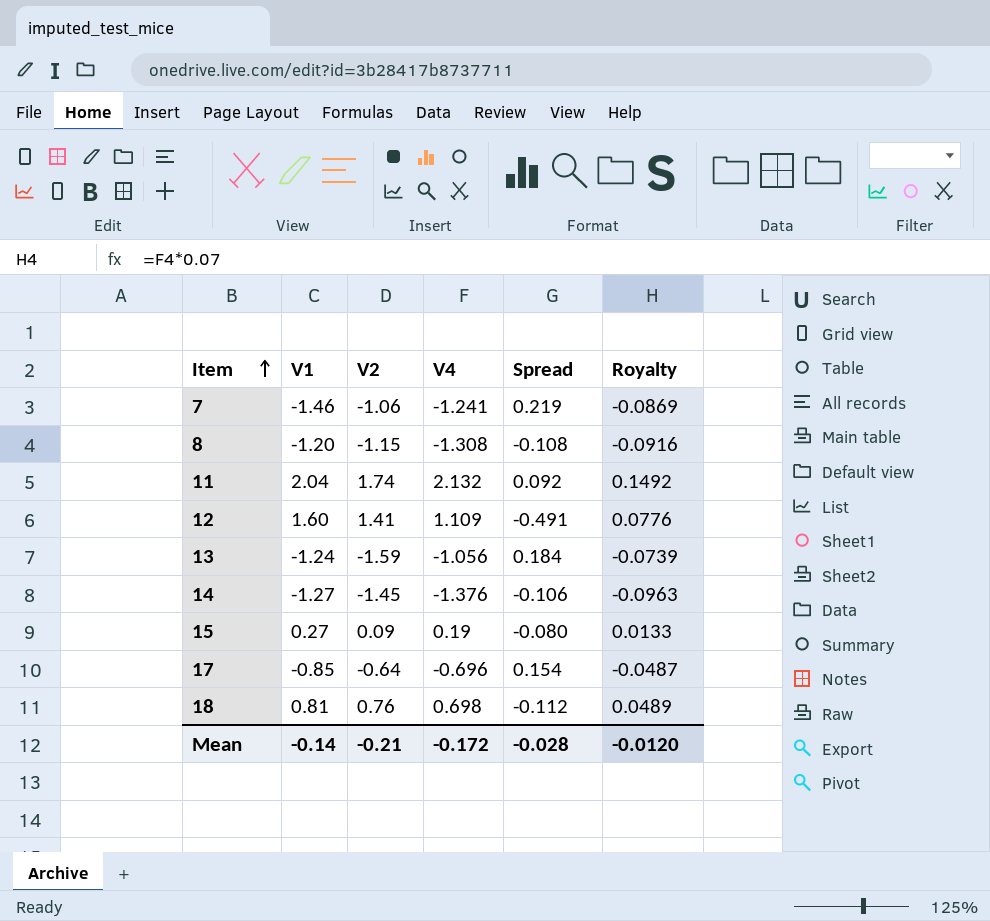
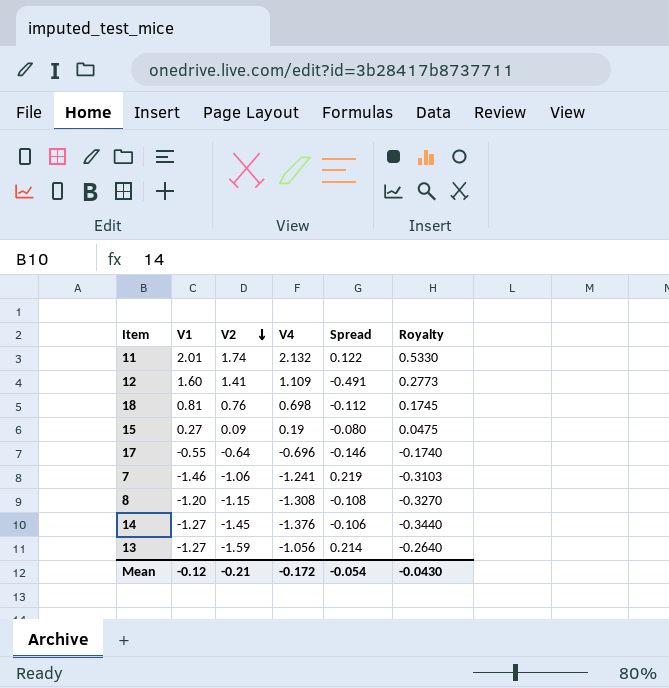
row order: Item ascending -> V2 descending
column Royalty | formula: [V4] * 0.07 -> [V4] * 0.25
11 | V1: 2.04 -> 2.01
11 | Spread: 0.092 -> 0.122
17 | V1: -0.85 -> -0.55
17 | Spread: 0.154 -> -0.146
13 | V1: -1.24 -> -1.27
13 | Spread: 0.184 -> 0.214
Mean | V1: -0.14 -> -0.12
Mean | Spread: -0.028 -> -0.054
Mean | Royalty: -0.0120 -> -0.0430

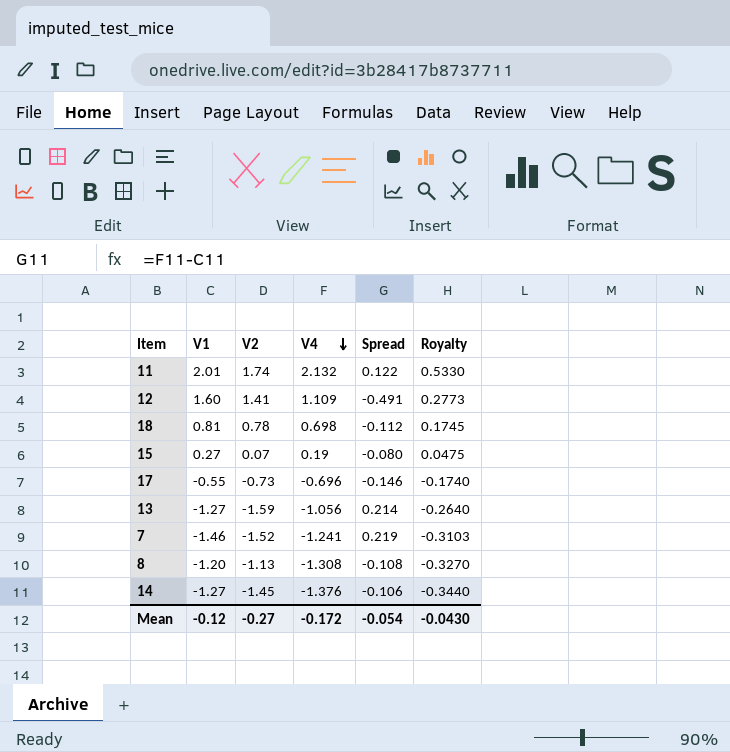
row order: V2 descending -> V4 descending
18 | V2: 0.76 -> 0.78
15 | V2: 0.09 -> 0.07
17 | V2: -0.64 -> -0.73
7 | V2: -1.06 -> -1.52
8 | V2: -1.15 -> -1.13
Mean | V2: -0.21 -> -0.27

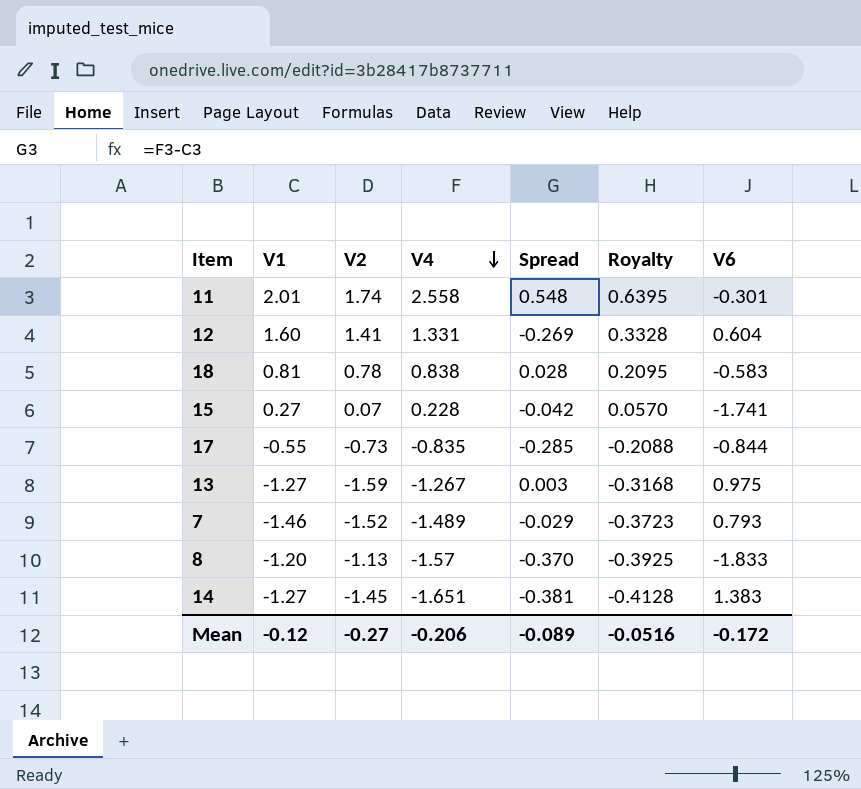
column V6 | position: none -> 7
11 | V4: 2.132 -> 2.558
11 | Spread: 0.122 -> 0.548
11 | Royalty: 0.5330 -> 0.6395
12 | V4: 1.109 -> 1.331
12 | Spread: -0.491 -> -0.269
12 | Royalty: 0.2773 -> 0.3328
18 | V4: 0.698 -> 0.838
18 | Spread: -0.112 -> 0.028
18 | Royalty: 0.1745 -> 0.2095
15 | V4: 0.19 -> 0.228
15 | Spread: -0.080 -> -0.042
15 | Royalty: 0.0475 -> 0.0570
17 | V4: -0.696 -> -0.835
17 | Spread: -0.146 -> -0.285
17 | Royalty: -0.1740 -> -0.2088
13 | V4: -1.056 -> -1.267
13 | Spread: 0.214 -> 0.003
13 | Royalty: -0.2640 -> -0.3168
7 | V4: -1.241 -> -1.489
7 | Spread: 0.219 -> -0.029
7 | Royalty: -0.3103 -> -0.3723
8 | V4: -1.308 -> -1.57
8 | Spread: -0.108 -> -0.370
8 | Royalty: -0.3270 -> -0.3925
14 | V4: -1.376 -> -1.651
14 | Spread: -0.106 -> -0.381
14 | Royalty: -0.3440 -> -0.4128
Mean | V4: -0.172 -> -0.206
Mean | Spread: -0.054 -> -0.089
Mean | Royalty: -0.0430 -> -0.0516

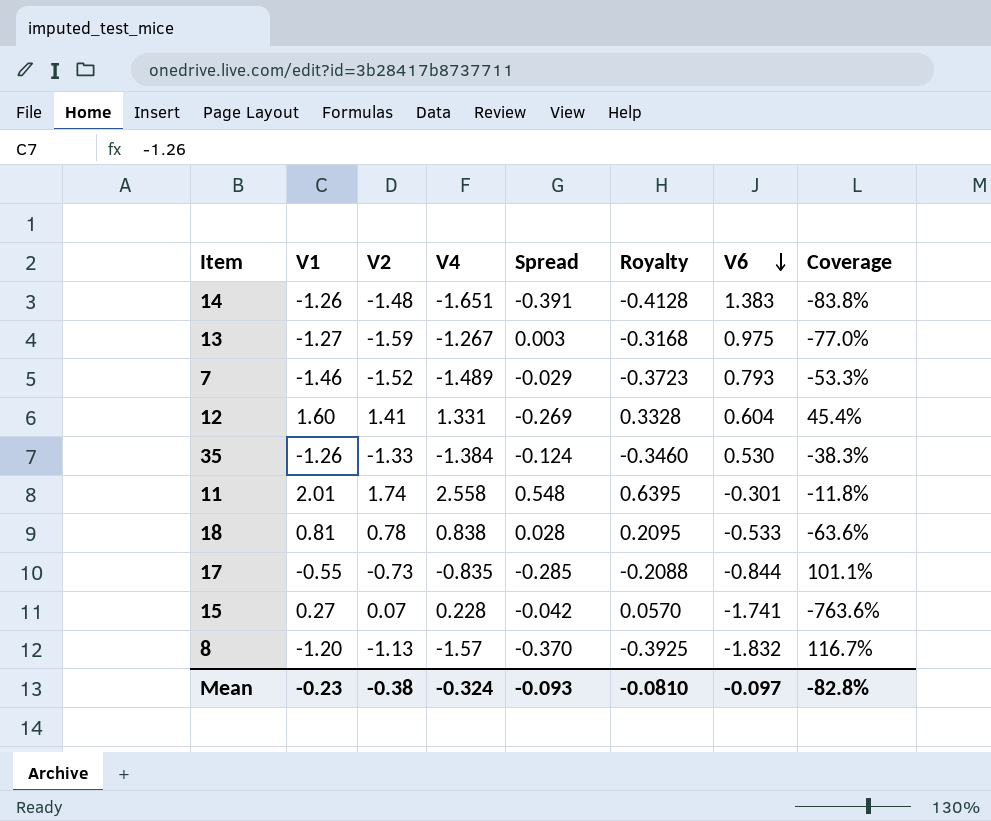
row order: V4 descending -> V6 descending
column Coverage | formula: none -> [V6] / [V4]
14 | V1: -1.27 -> -1.26
14 | V2: -1.45 -> -1.48
14 | Spread: -0.381 -> -0.391
row 35: none -> -1.26 | -1.33 | -1.384 | -0.124 | -0.3460 | 0.530 | -38.3%
18 | V6: -0.583 -> -0.533
8 | V6: -1.833 -> -1.832
Mean | V1: -0.12 -> -0.23
Mean | V2: -0.27 -> -0.38
Mean | V4: -0.206 -> -0.324
Mean | Spread: -0.089 -> -0.093
Mean | Royalty: -0.0516 -> -0.0810
Mean | V6: -0.172 -> -0.097

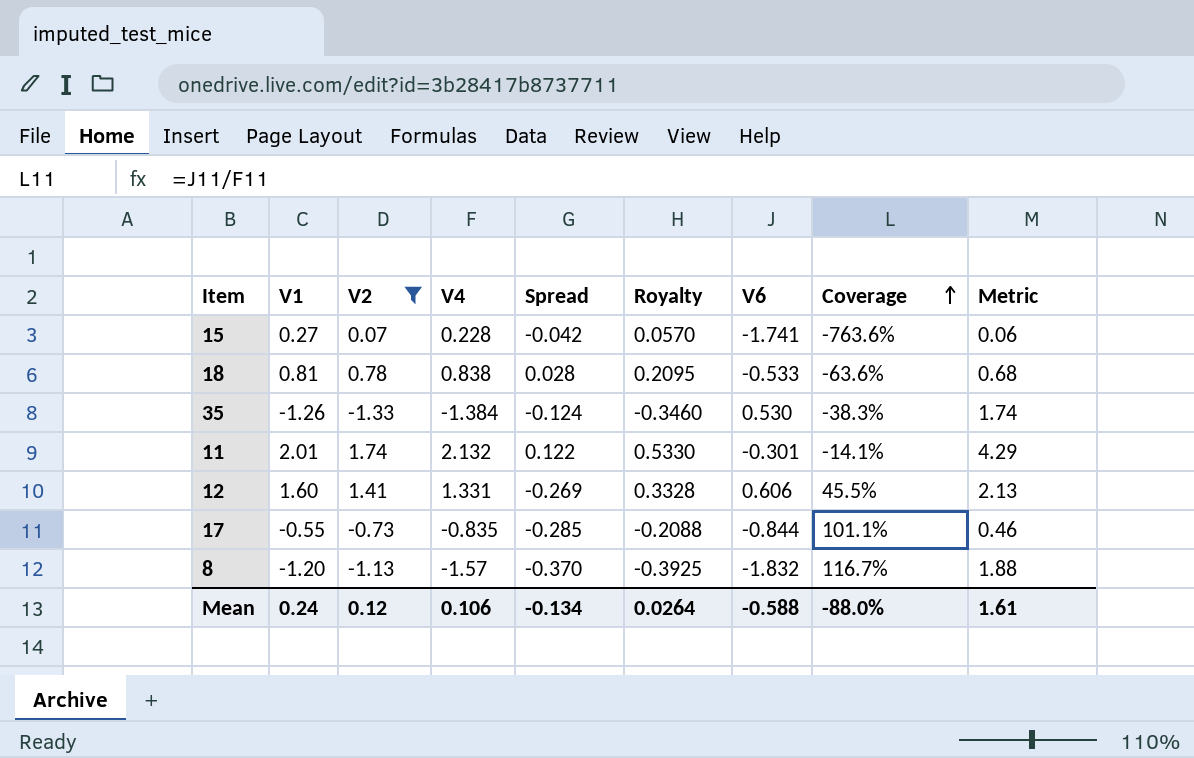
filter: none -> V2 >= -1.33
row order: V6 descending -> Coverage ascending
column Metric | formula: none -> [V1] * [V4]
11 | V4: 2.558 -> 2.132
11 | Spread: 0.548 -> 0.122
11 | Royalty: 0.6395 -> 0.5330
11 | Coverage: -11.8% -> -14.1%
12 | V6: 0.604 -> 0.606
12 | Coverage: 45.4% -> 45.5%
Mean | V1: -0.23 -> 0.24
Mean | V2: -0.38 -> 0.12
Mean | V4: -0.324 -> 0.106
Mean | Spread: -0.093 -> -0.134
Mean | Royalty: -0.0810 -> 0.0264
Mean | V6: -0.097 -> -0.588
Mean | Coverage: -82.8% -> -88.0%

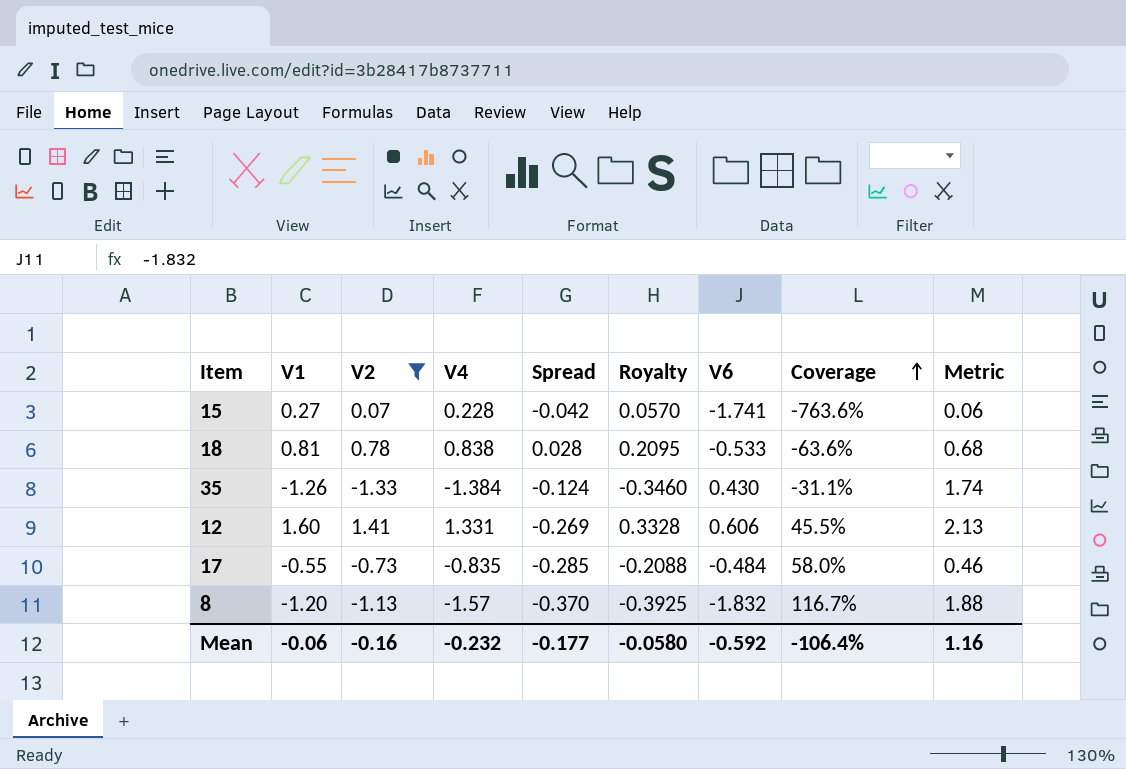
row 11: 2.01 | 1.74 | 2.132 | 0.122 | 0.5330 | -0.301 | -14.1% | 4.29 -> none
35 | V6: 0.530 -> 0.430
35 | Coverage: -38.3% -> -31.1%
17 | V6: -0.844 -> -0.484
17 | Coverage: 101.1% -> 58.0%
Mean | V1: 0.24 -> -0.06
Mean | V2: 0.12 -> -0.16
Mean | V4: 0.106 -> -0.232
Mean | Spread: -0.134 -> -0.177
Mean | Royalty: 0.0264 -> -0.0580
Mean | V6: -0.588 -> -0.592
Mean | Coverage: -88.0% -> -106.4%
Mean | Metric: 1.61 -> 1.16

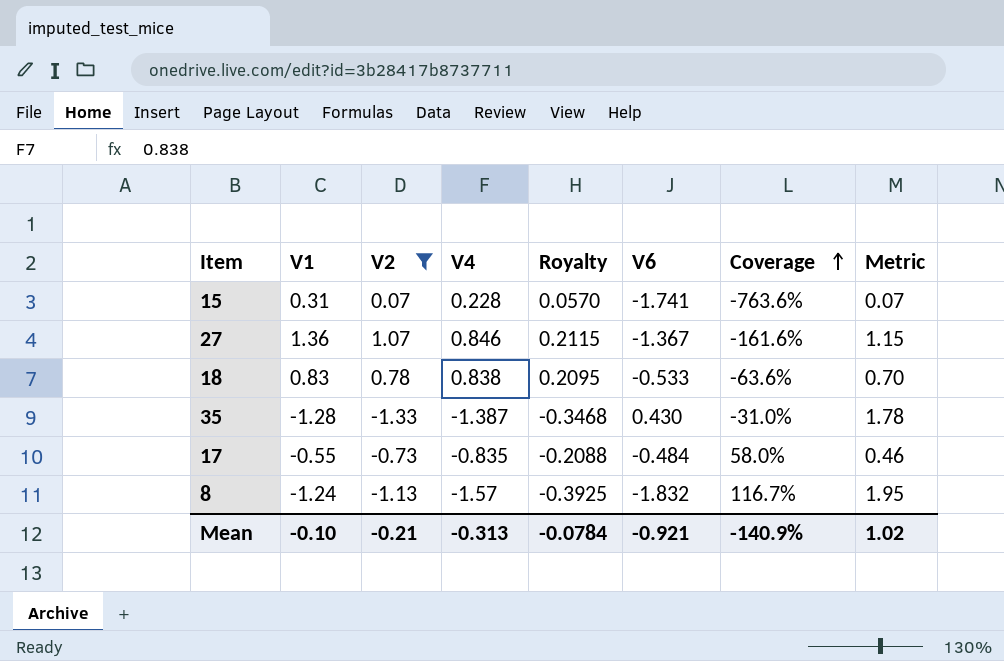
column Spread | formula: [V4] - [V1] -> none
row 12: 1.60 | 1.41 | 1.331 | -0.269 | 0.3328 | 0.606 | 45.5% | 2.13 -> none
15 | V1: 0.27 -> 0.31
15 | Metric: 0.06 -> 0.07
row 27: none -> 1.36 | 1.07 | 0.846 | 0.2115 | -1.367 | -161.6% | 1.15
18 | V1: 0.81 -> 0.83
18 | Metric: 0.68 -> 0.70
35 | V1: -1.26 -> -1.28
35 | V4: -1.384 -> -1.387
35 | Royalty: -0.3460 -> -0.3468
35 | Coverage: -31.1% -> -31.0%
35 | Metric: 1.74 -> 1.78
8 | V1: -1.20 -> -1.24
8 | Metric: 1.88 -> 1.95
Mean | V1: -0.06 -> -0.10
Mean | V2: -0.16 -> -0.21
Mean | V4: -0.232 -> -0.313
Mean | Royalty: -0.0580 -> -0.0784
Mean | V6: -0.592 -> -0.921
Mean | Coverage: -106.4% -> -140.9%
Mean | Metric: 1.16 -> 1.02

